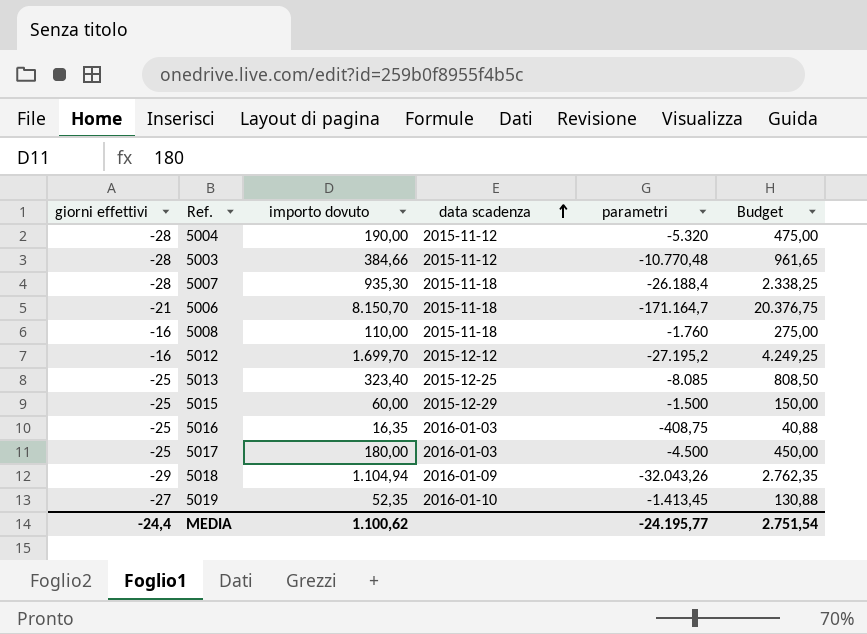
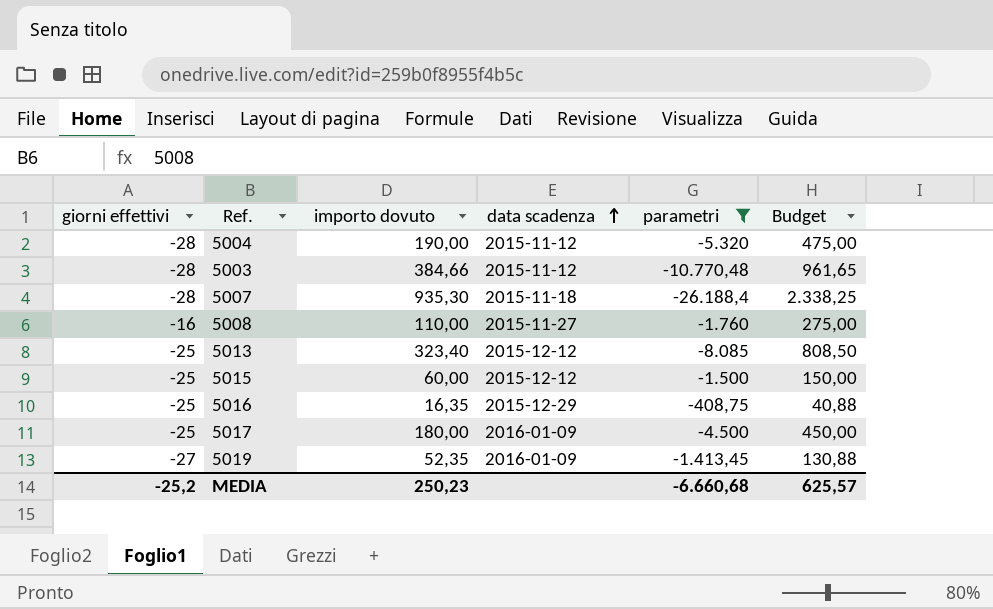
filter: none -> parametri >= -26.188,4
5008 | data scadenza: 2015-11-18 -> 2015-11-27
5013 | data scadenza: 2015-12-25 -> 2015-12-12
5015 | data scadenza: 2015-12-29 -> 2015-12-12
5016 | data scadenza: 2016-01-03 -> 2015-12-29
5017 | data scadenza: 2016-01-03 -> 2016-01-09
5019 | data scadenza: 2016-01-10 -> 2016-01-09
MEDIA | giorni effettivi: -24,4 -> -25,2
MEDIA | importo dovuto: 1.100,62 -> 250,23
MEDIA | parametri: -24.195,77 -> -6.660,68
MEDIA | Budget: 2.751,54 -> 625,57

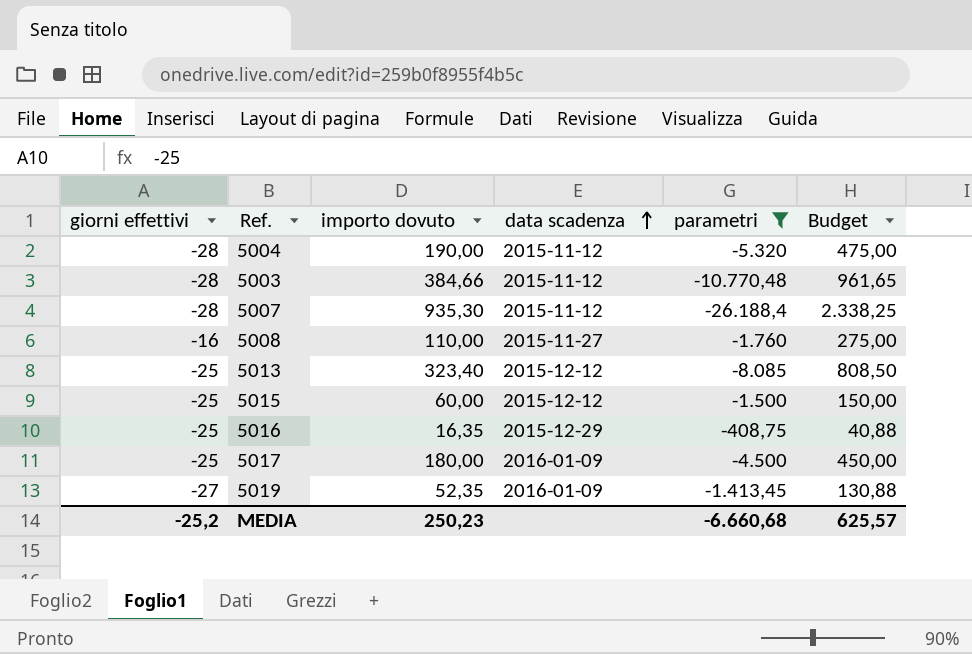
5007 | data scadenza: 2015-11-18 -> 2015-11-12

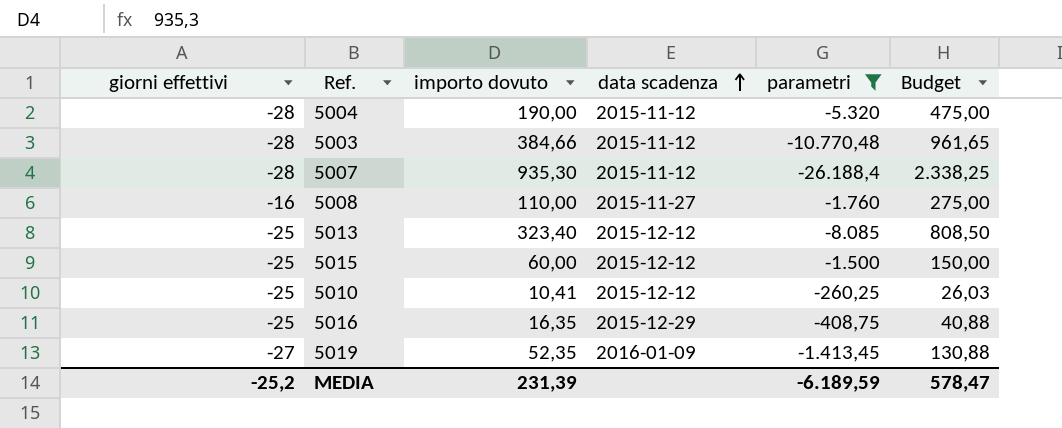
row 5017: -25 | 180,00 | 2016-01-09 | -4.500 | 450,00 -> none
row 5010: none -> -25 | 10,41 | 2015-12-12 | -260,25 | 26,03
MEDIA | importo dovuto: 250,23 -> 231,39
MEDIA | parametri: -6.660,68 -> -6.189,59
MEDIA | Budget: 625,57 -> 578,47

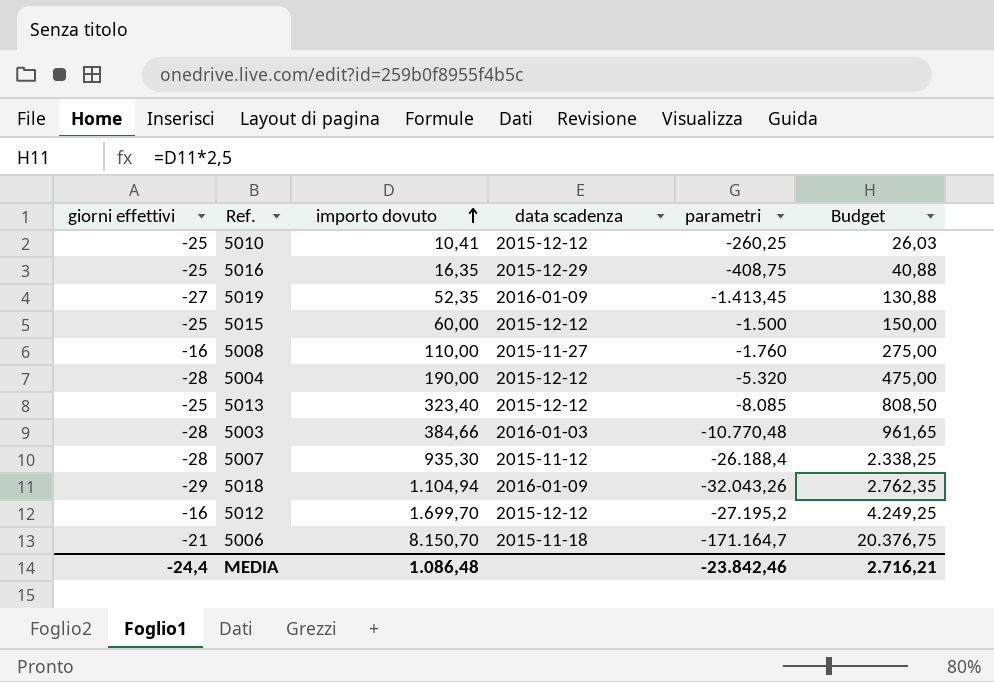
filter: parametri >= -26.188,4 -> none
row order: data scadenza ascending -> importo dovuto ascending
5004 | data scadenza: 2015-11-12 -> 2015-12-12
5003 | data scadenza: 2015-11-12 -> 2016-01-03
MEDIA | giorni effettivi: -25,2 -> -24,4
MEDIA | importo dovuto: 231,39 -> 1.086,48
MEDIA | parametri: -6.189,59 -> -23.842,46
MEDIA | Budget: 578,47 -> 2.716,21

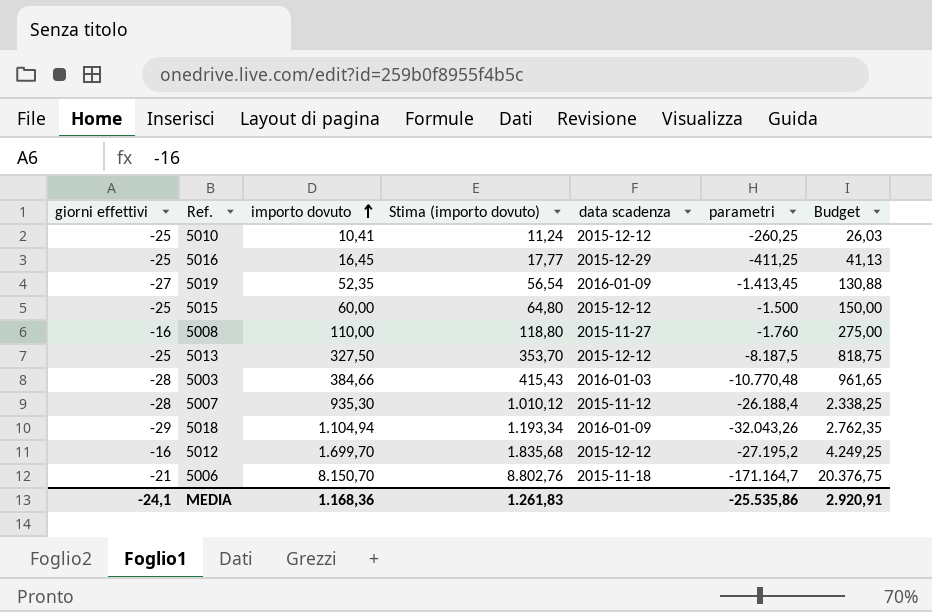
column Stima (importo dovuto) | formula: none -> [importo dovuto] * 1,08
row 5004: -28 | 190,00 | 2015-12-12 | -5.320 | 475,00 -> none
5016 | importo dovuto: 16,35 -> 16,45
5016 | parametri: -408,75 -> -411,25
5016 | Budget: 40,88 -> 41,13
5013 | importo dovuto: 323,40 -> 327,50
5013 | parametri: -8.085 -> -8.187,5
5013 | Budget: 808,50 -> 818,75
MEDIA | giorni effettivi: -24,4 -> -24,1
MEDIA | importo dovuto: 1.086,48 -> 1.168,36
MEDIA | parametri: -23.842,46 -> -25.535,86
MEDIA | Budget: 2.716,21 -> 2.920,91

